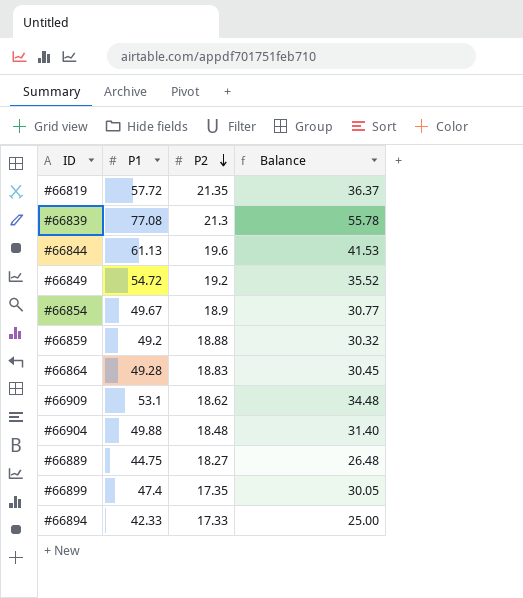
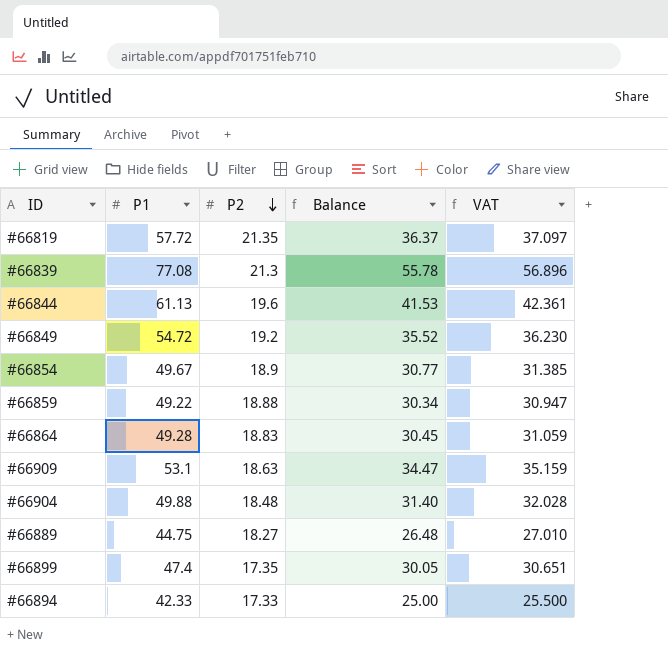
column VAT | formula: none -> [Balance] * 1.02
#66859 | P1: 49.2 -> 49.22
#66859 | Balance: 30.32 -> 30.34
#66909 | P2: 18.62 -> 18.63
#66909 | Balance: 34.48 -> 34.47

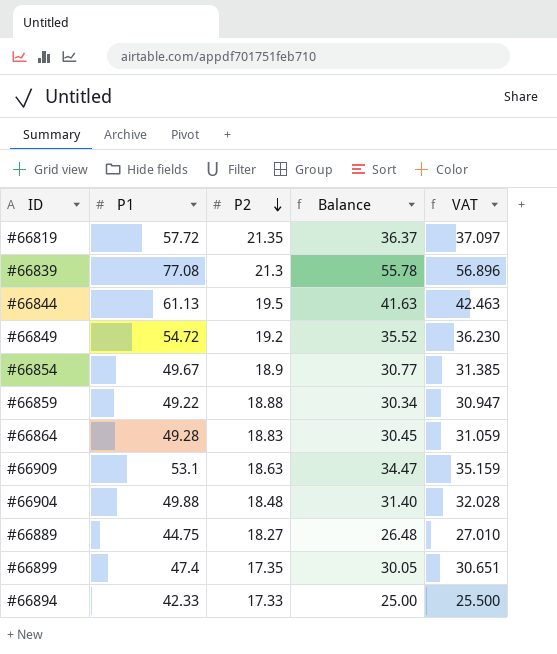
#66844 | P2: 19.6 -> 19.5
#66844 | Balance: 41.53 -> 41.63
#66844 | VAT: 42.361 -> 42.463

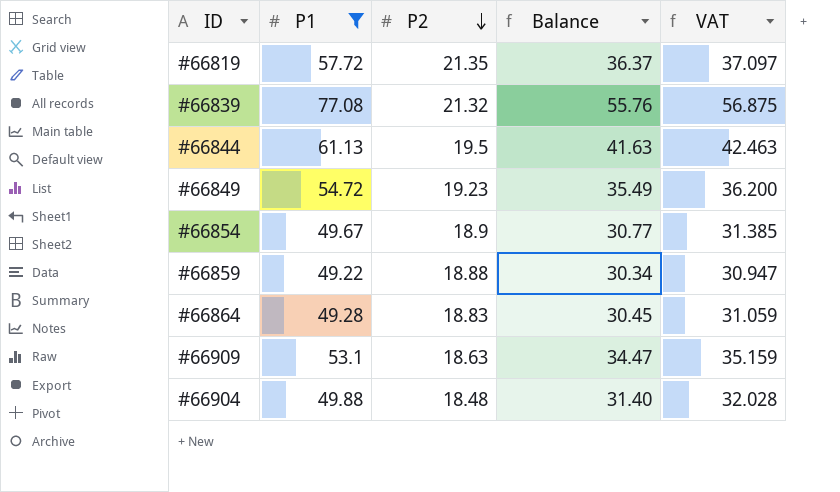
filter: none -> P1 >= 49.22
#66839 | P2: 21.3 -> 21.32
#66839 | Balance: 55.78 -> 55.76
#66839 | VAT: 56.896 -> 56.875
#66849 | P2: 19.2 -> 19.23
#66849 | Balance: 35.52 -> 35.49
#66849 | VAT: 36.230 -> 36.200

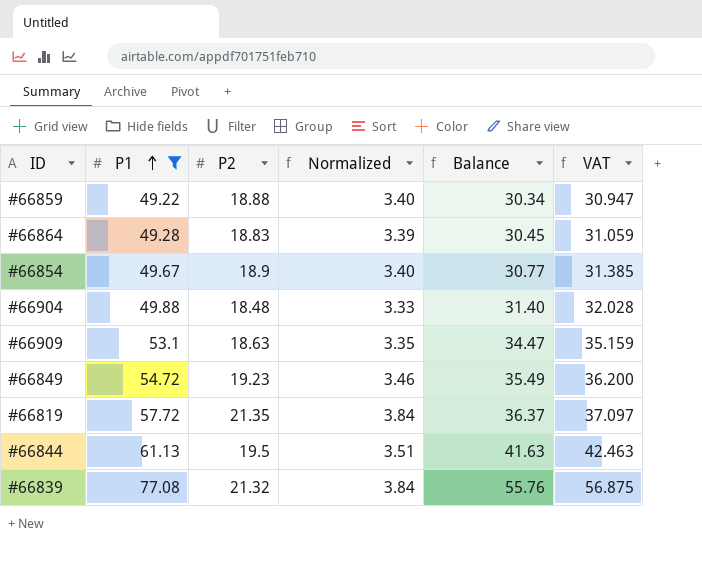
row order: P2 descending -> P1 ascending
column Normalized | formula: none -> [P2] * 0.18

